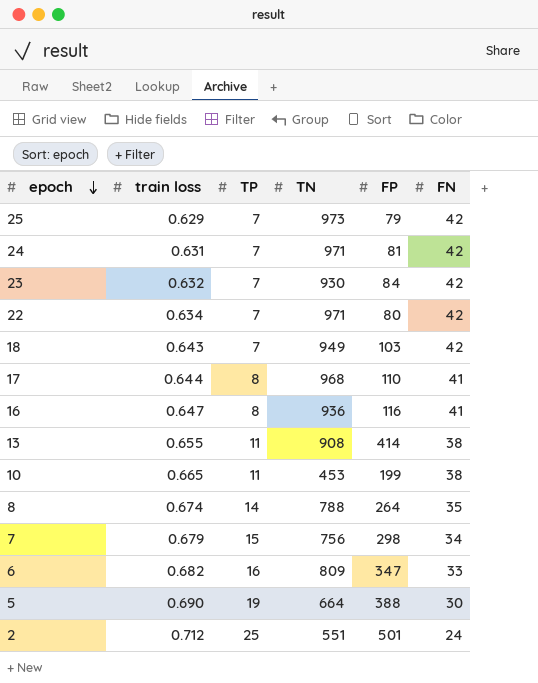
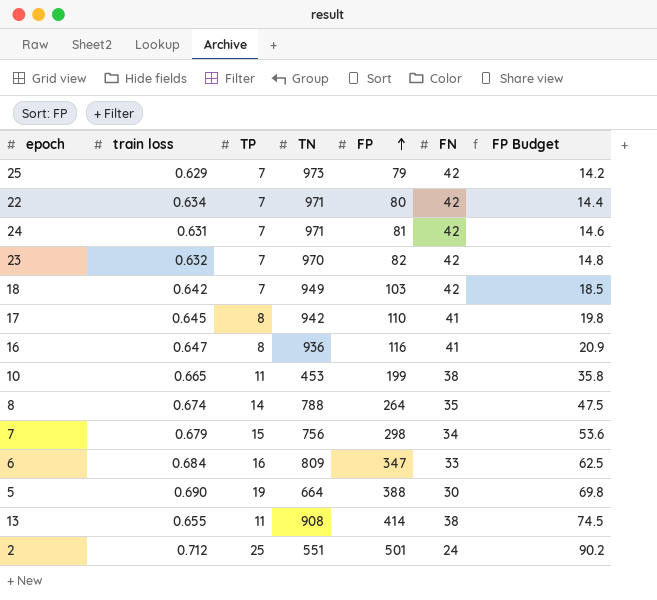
row order: epoch descending -> FP ascending
column FP Budget | formula: none -> [FP] * 0.18
23 | TN: 930 -> 970
23 | FP: 84 -> 82
18 | train loss: 0.643 -> 0.642
17 | train loss: 0.644 -> 0.645
17 | TN: 968 -> 942
6 | train loss: 0.682 -> 0.684

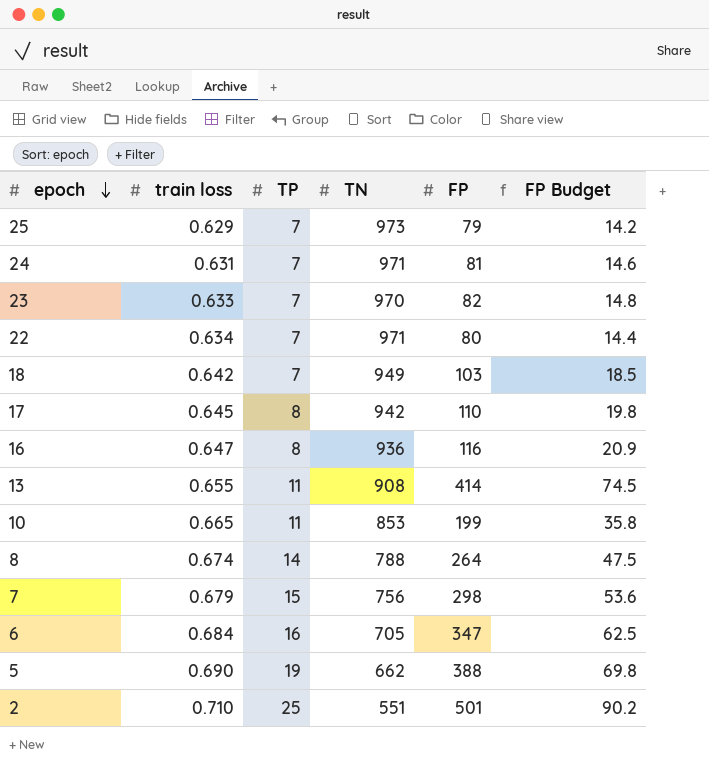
row order: FP ascending -> epoch descending
column FN | position: 6 -> none
23 | train loss: 0.632 -> 0.633
10 | TN: 453 -> 853
6 | TN: 809 -> 705
5 | TN: 664 -> 662
2 | train loss: 0.712 -> 0.710

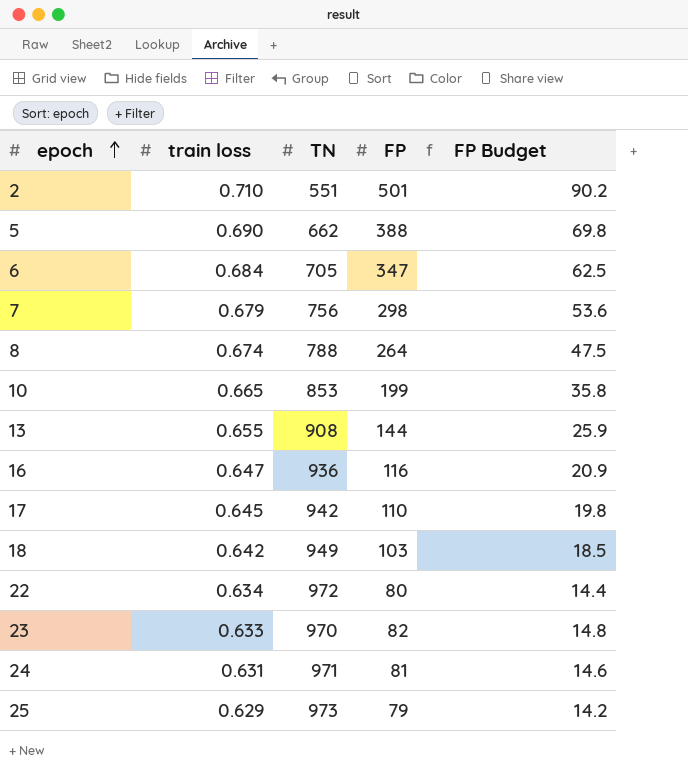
row order: epoch descending -> epoch ascending
column TP | position: 3 -> none
13 | FP: 414 -> 144
13 | FP Budget: 74.5 -> 25.9
22 | TN: 971 -> 972

